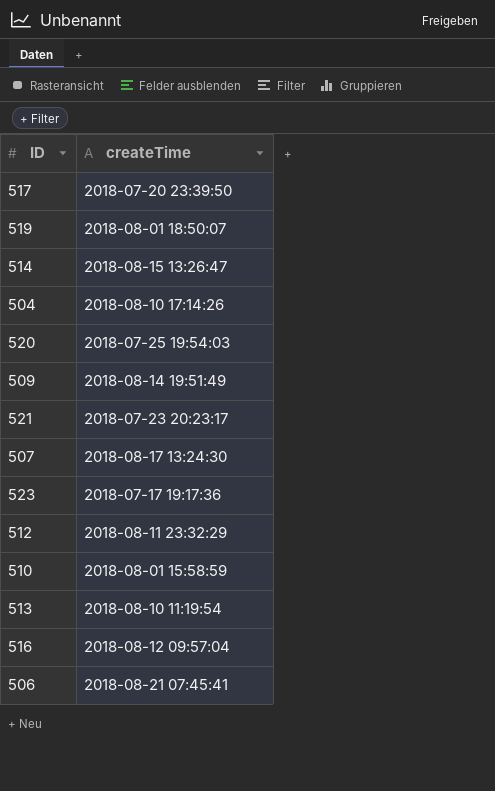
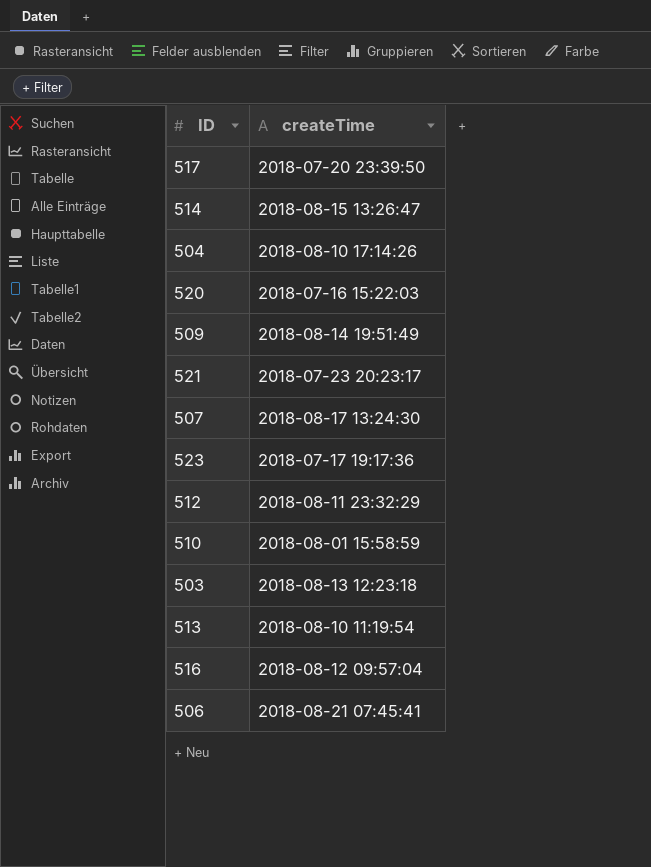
row 519: 2018-08-01 18:50:07 -> none
520 | createTime: 2018-07-25 19:54:03 -> 2018-07-16 15:22:03
row 503: none -> 2018-08-13 12:23:18

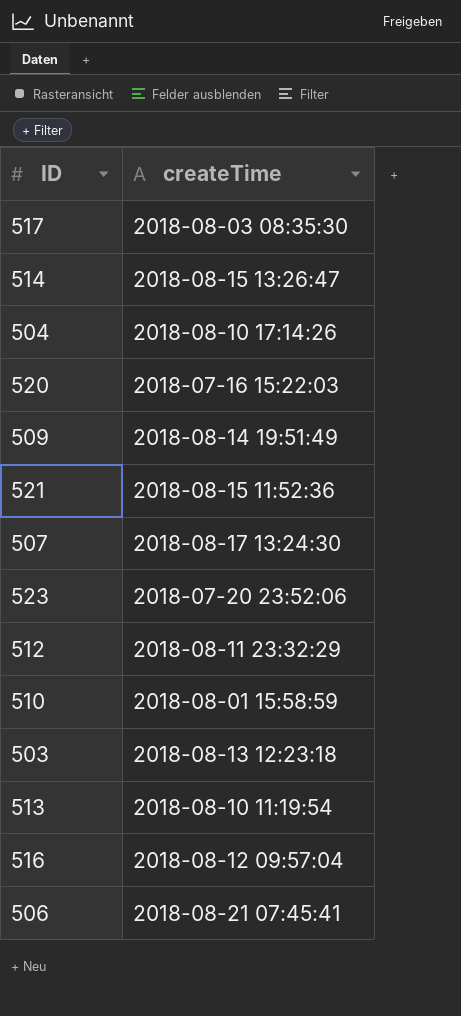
517 | createTime: 2018-07-20 23:39:50 -> 2018-08-03 08:35:30
521 | createTime: 2018-07-23 20:23:17 -> 2018-08-15 11:52:36
523 | createTime: 2018-07-17 19:17:36 -> 2018-07-20 23:52:06

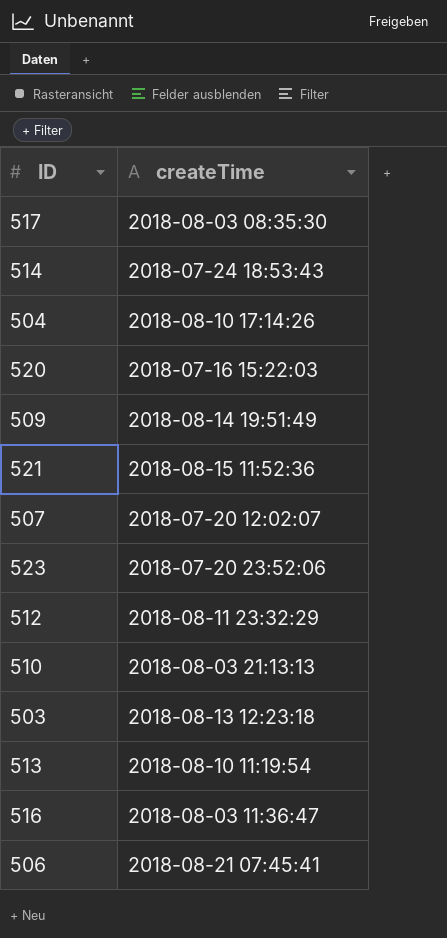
514 | createTime: 2018-08-15 13:26:47 -> 2018-07-24 18:53:43
507 | createTime: 2018-08-17 13:24:30 -> 2018-07-20 12:02:07
510 | createTime: 2018-08-01 15:58:59 -> 2018-08-03 21:13:13
516 | createTime: 2018-08-12 09:57:04 -> 2018-08-03 11:36:47

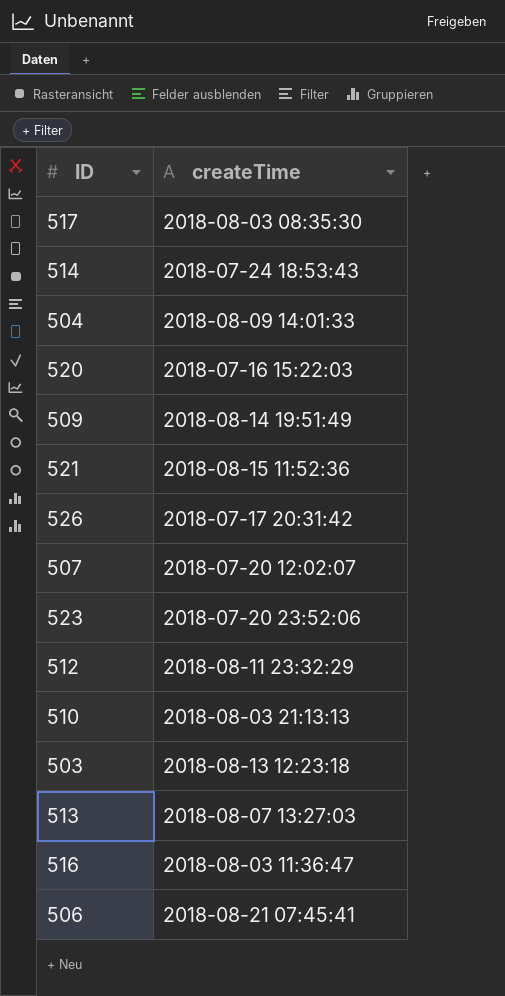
504 | createTime: 2018-08-10 17:14:26 -> 2018-08-09 14:01:33
row 526: none -> 2018-07-17 20:31:42
513 | createTime: 2018-08-10 11:19:54 -> 2018-08-07 13:27:03

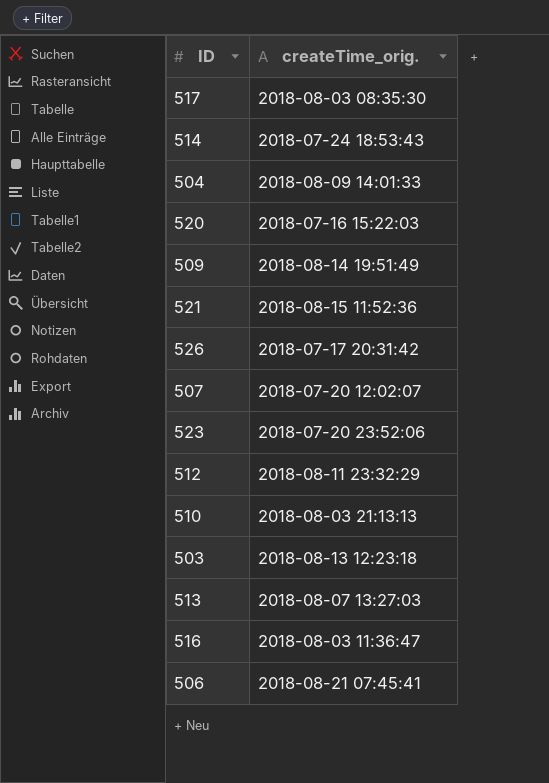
column name: createTime -> createTime_orig.

